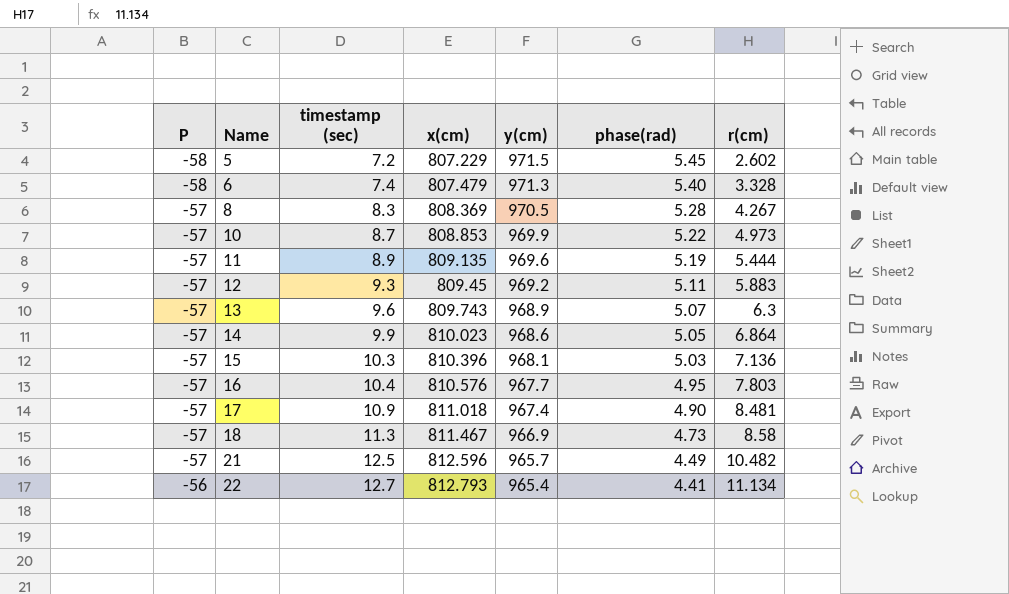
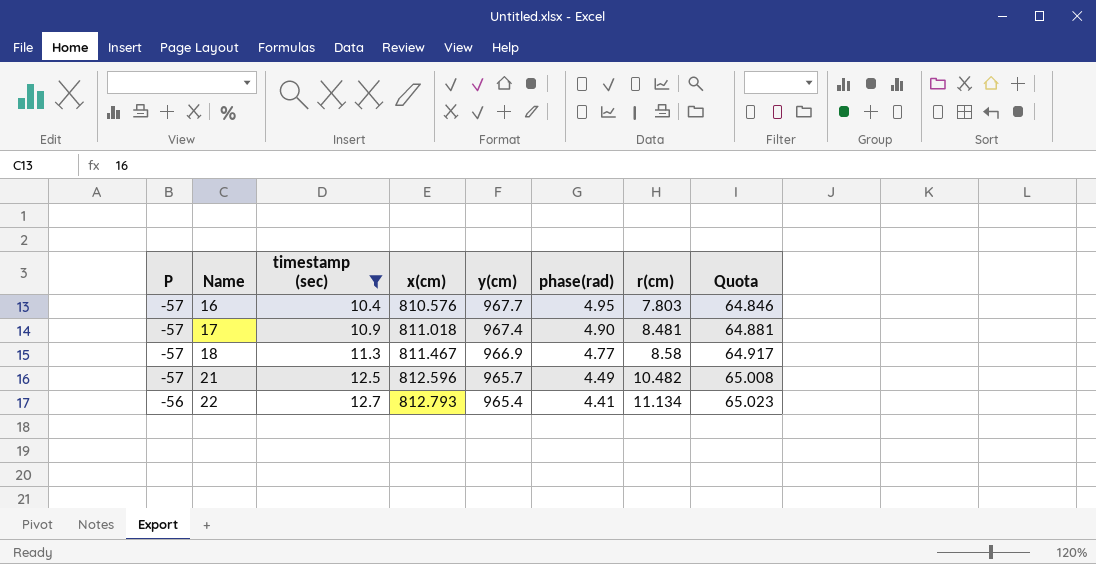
filter: none -> timestamp (sec) >= 10.4
column Quota | formula: none -> [x(cm)] * 0.08
18 | phase(rad): 4.73 -> 4.77

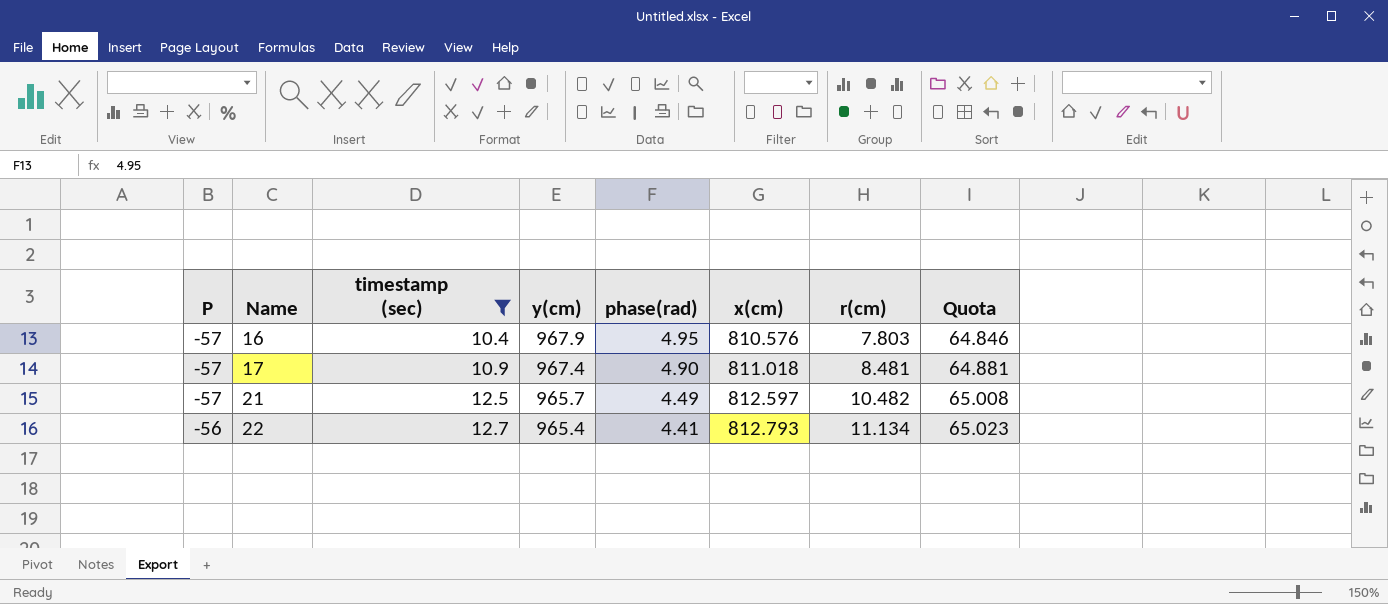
column x(cm) | position: 4 -> 6
row 18: -57 | 11.3 | 811.467 | 966.9 | 4.77 | 8.58 | 64.917 -> none
16 | y(cm): 967.7 -> 967.9
21 | x(cm): 812.596 -> 812.597

